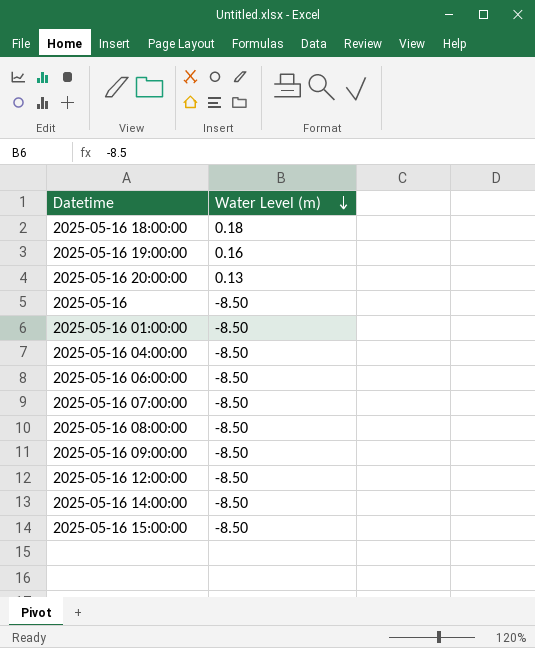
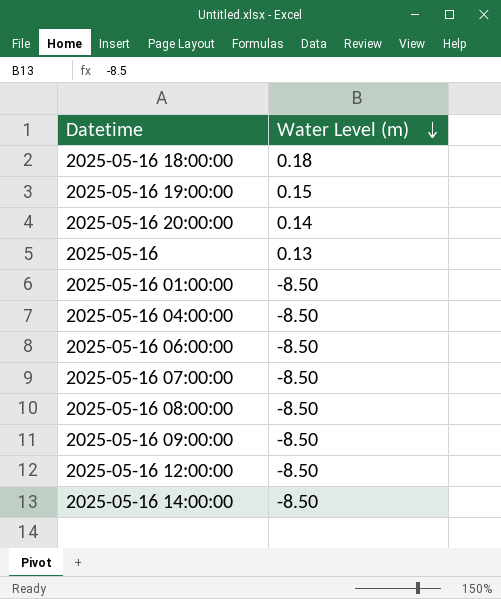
row 2025-05-16 15:00:00: -8.50 -> none
2025-05-16 19:00:00 | Water Level (m): 0.16 -> 0.15
2025-05-16 20:00:00 | Water Level (m): 0.13 -> 0.14
2025-05-16 | Water Level (m): -8.50 -> 0.13

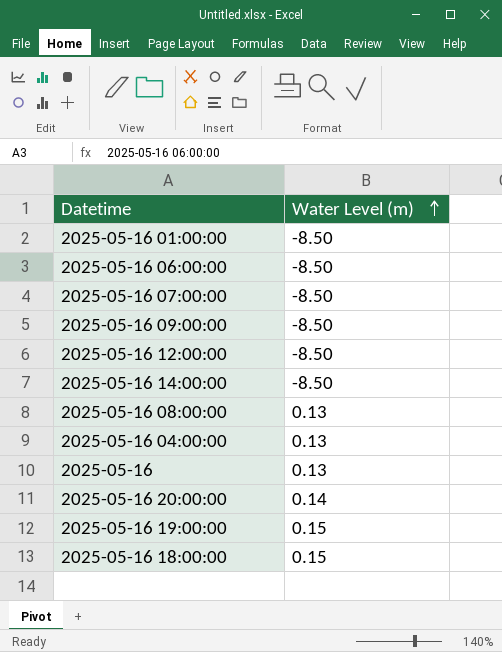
row order: Water Level (m) descending -> Water Level (m) ascending
2025-05-16 08:00:00 | Water Level (m): -8.50 -> 0.13
2025-05-16 04:00:00 | Water Level (m): -8.50 -> 0.13
2025-05-16 18:00:00 | Water Level (m): 0.18 -> 0.15

